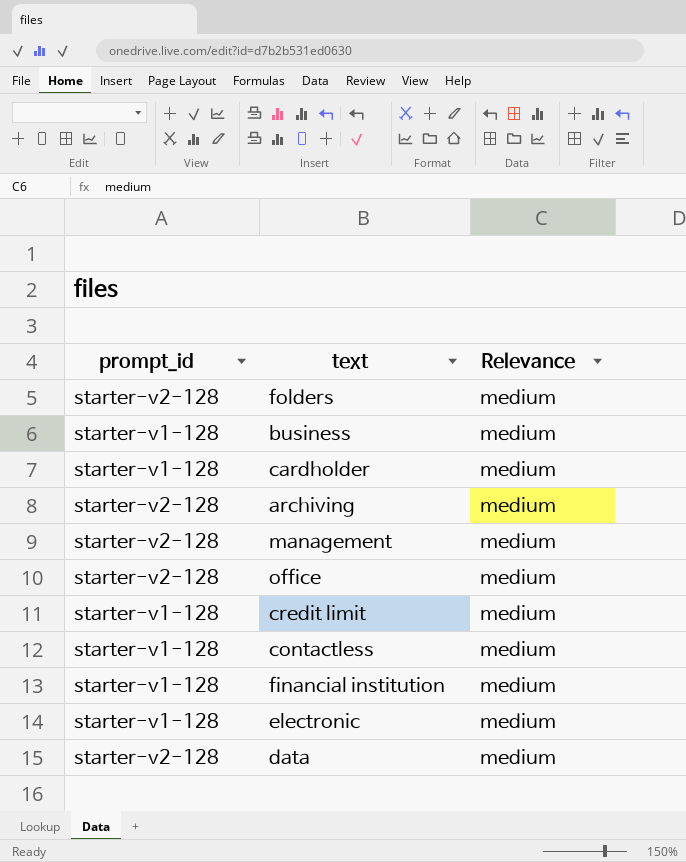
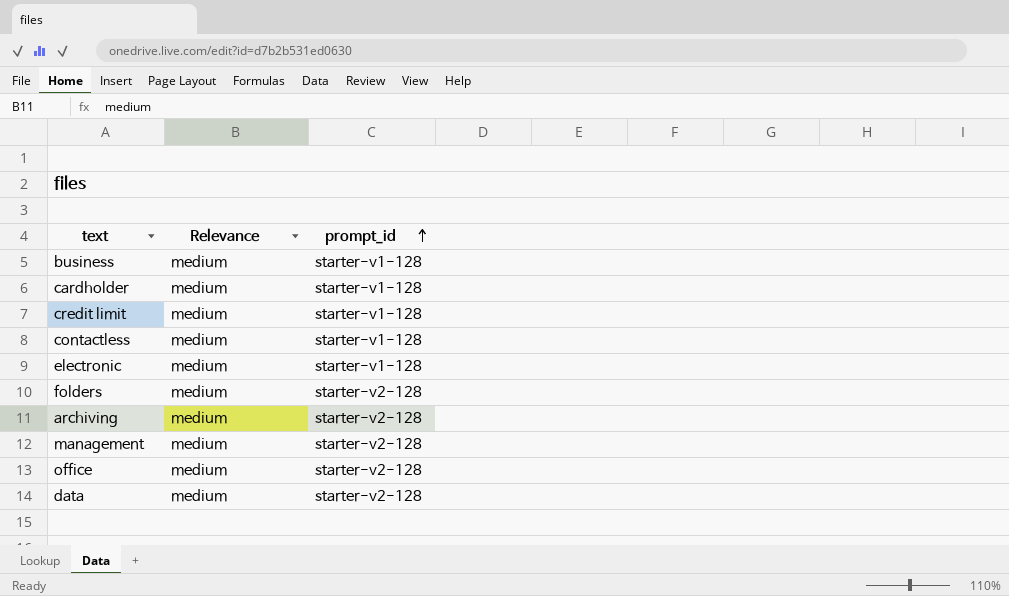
row order: none -> prompt_id ascending
column prompt_id | position: 1 -> 3
row financial institution: starter-v1-128 | medium -> none

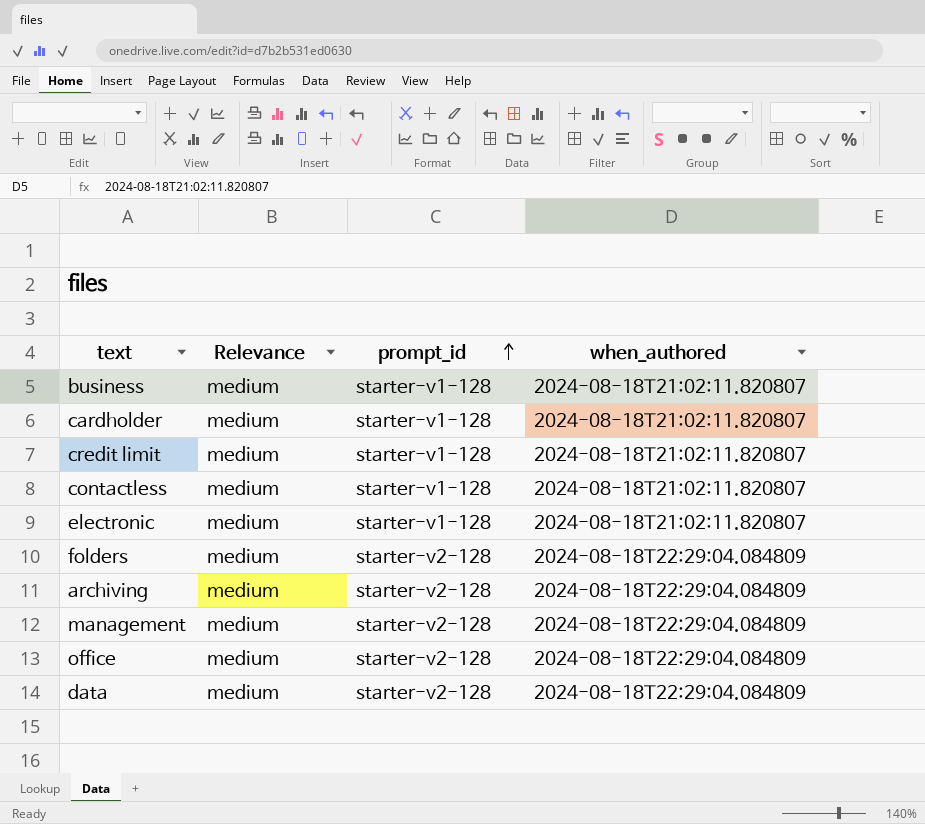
column when_authored | position: none -> 4

